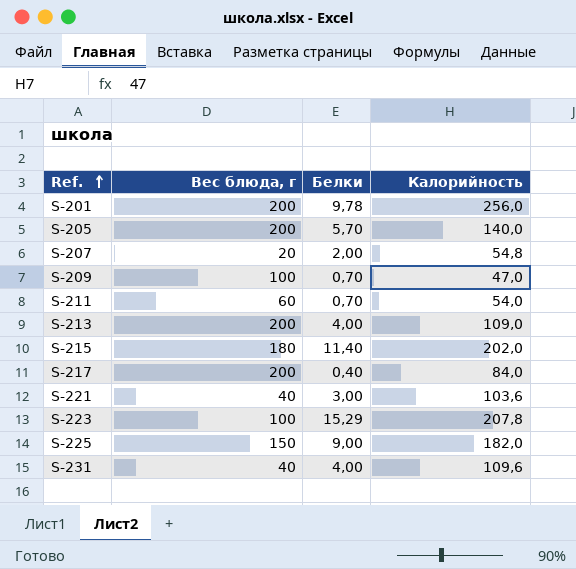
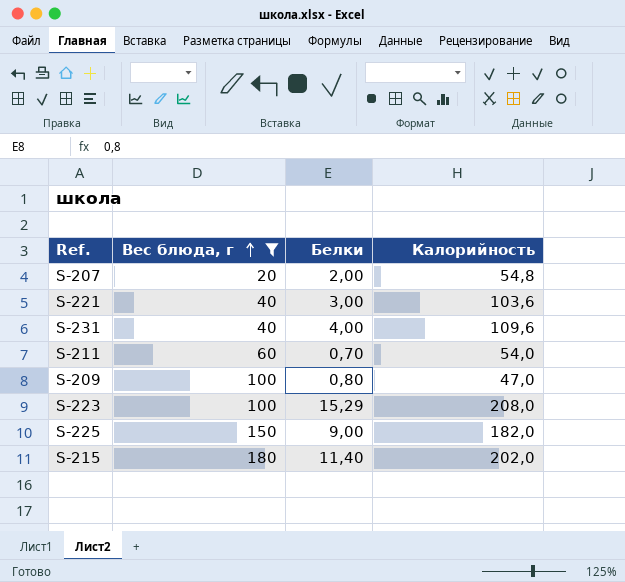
filter: none -> Вес блюда, г != 200
row order: Ref. ascending -> Вес блюда, г ascending
S-209 | Белки: 0,70 -> 0,80
S-223 | Калорийность: 207,8 -> 208,0

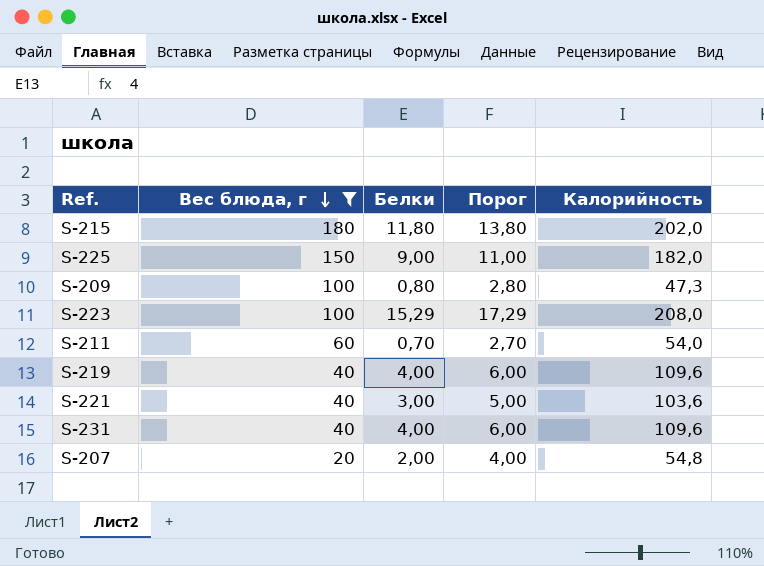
row order: Вес блюда, г ascending -> Вес блюда, г descending
column Порог | formula: none -> [Белки] + 2
S-215 | Белки: 11,40 -> 11,80
S-209 | Калорийность: 47,0 -> 47,3
row S-219: none -> 40 | 4,00 | 6,00 | 109,6

